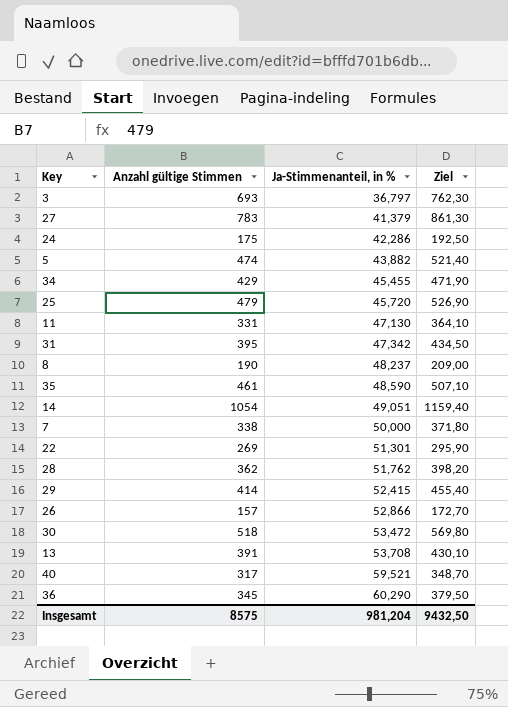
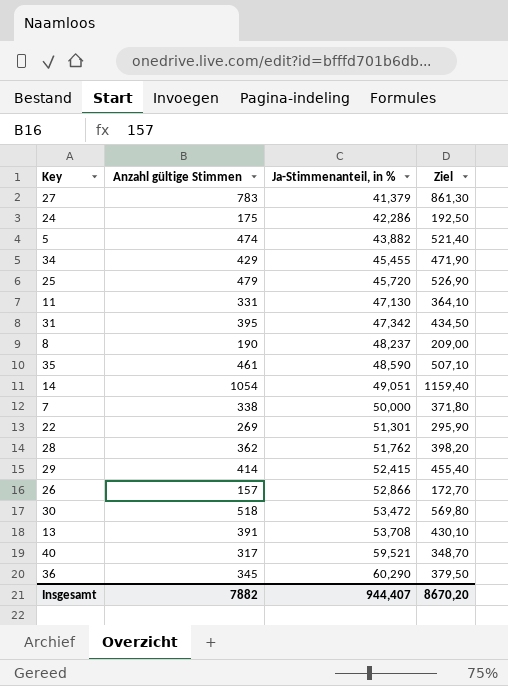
row 3: 693 | 36,797 | 762,30 -> none
Insgesamt | Anzahl gültige Stimmen: 8575 -> 7882
Insgesamt | Ja-Stimmenanteil, in %: 981,204 -> 944,407
Insgesamt | Ziel: 9432,50 -> 8670,20

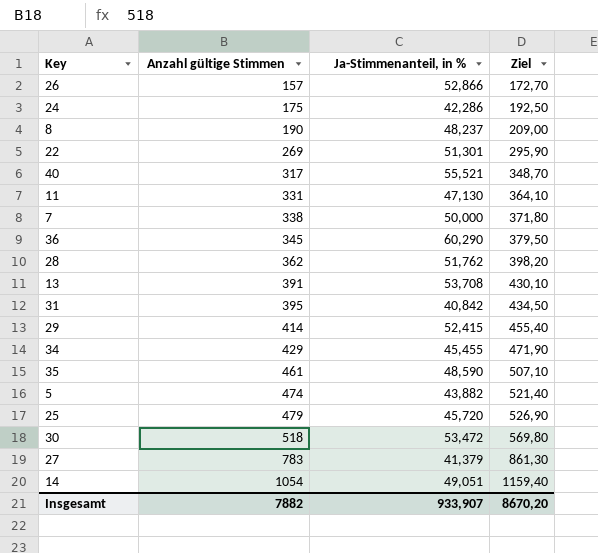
row order: Ja-Stimmenanteil, in % ascending -> Anzahl gültige Stimmen ascending
40 | Ja-Stimmenanteil, in %: 59,521 -> 55,521
31 | Ja-Stimmenanteil, in %: 47,342 -> 40,842
Insgesamt | Ja-Stimmenanteil, in %: 944,407 -> 933,907

